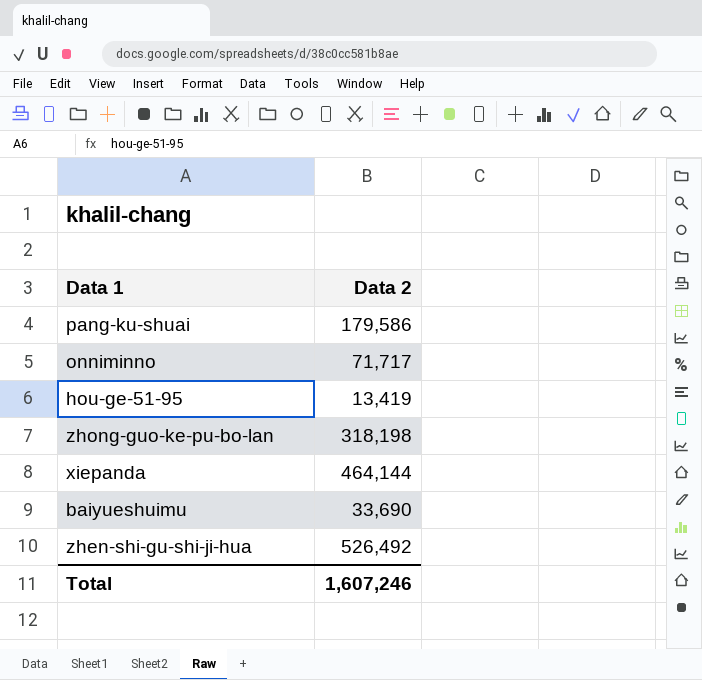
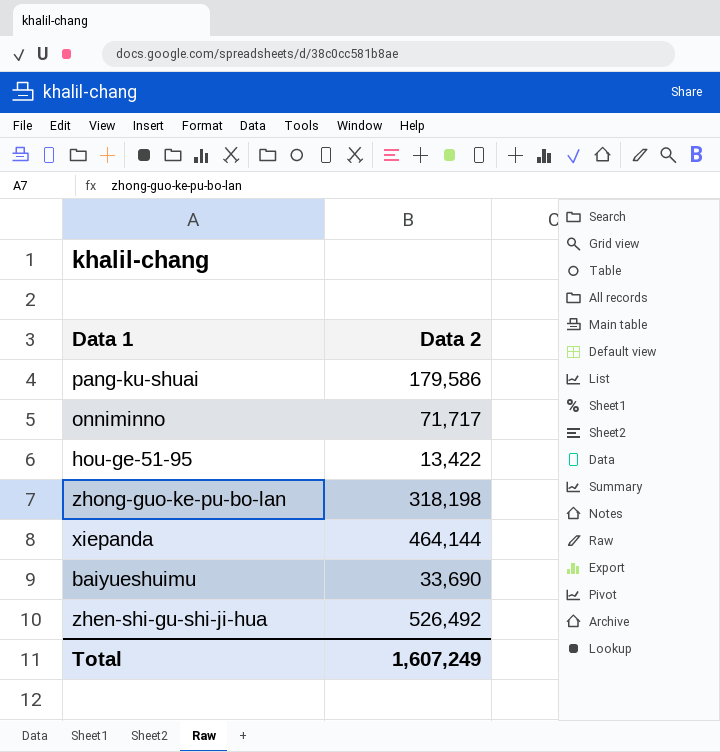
hou-ge-51-95 | Data 2: 13,419 -> 13,422
Total | Data 2: 1,607,246 -> 1,607,249

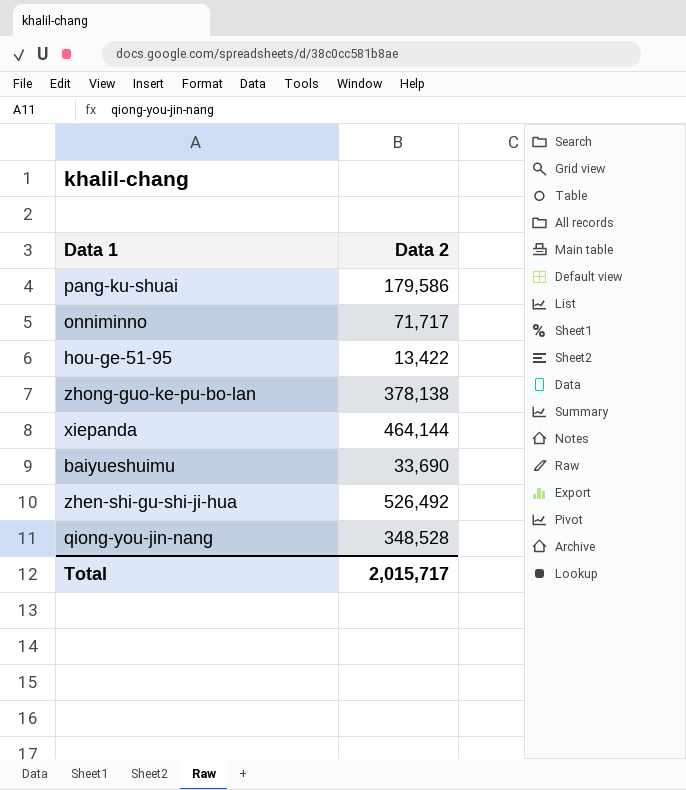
zhong-guo-ke-pu-bo-lan | Data 2: 318,198 -> 378,138
row qiong-you-jin-nang: none -> 348,528
Total | Data 2: 1,607,249 -> 2,015,717

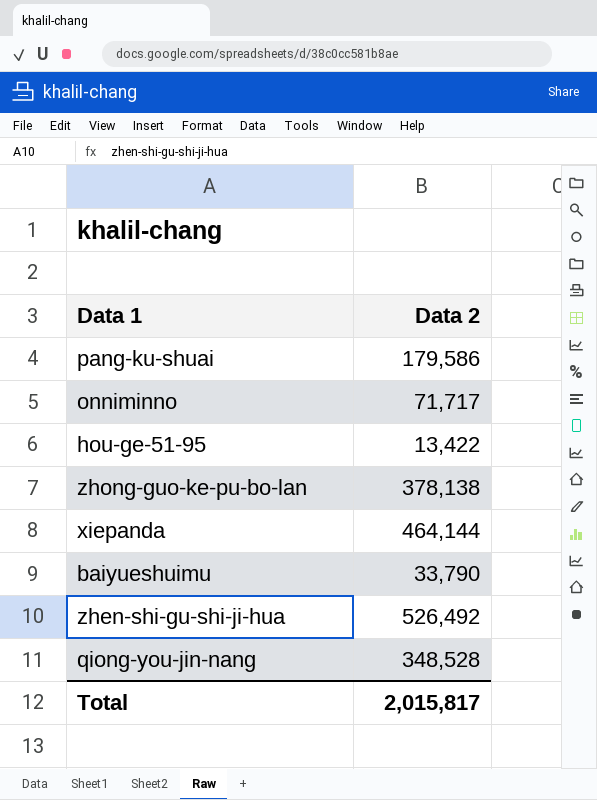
baiyueshuimu | Data 2: 33,690 -> 33,790
Total | Data 2: 2,015,717 -> 2,015,817

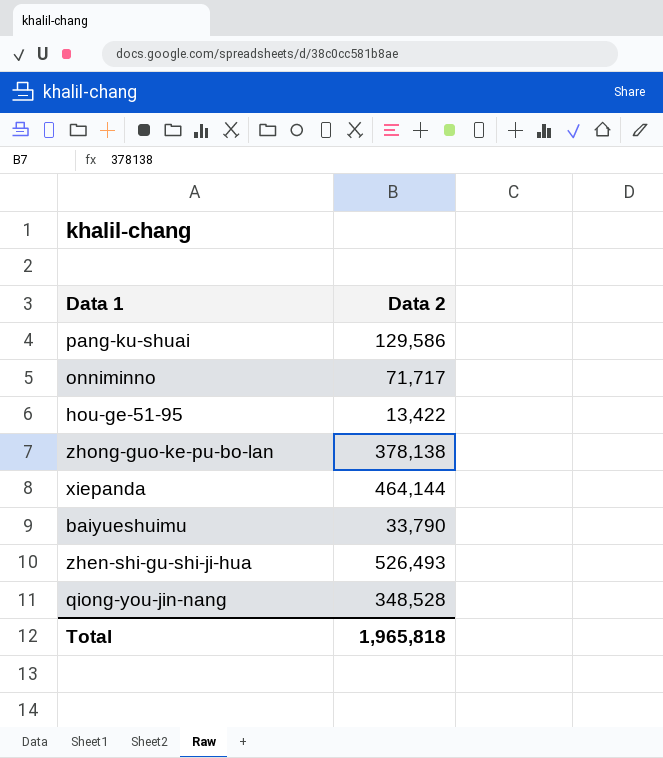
pang-ku-shuai | Data 2: 179,586 -> 129,586
zhen-shi-gu-shi-ji-hua | Data 2: 526,492 -> 526,493
Total | Data 2: 2,015,817 -> 1,965,818

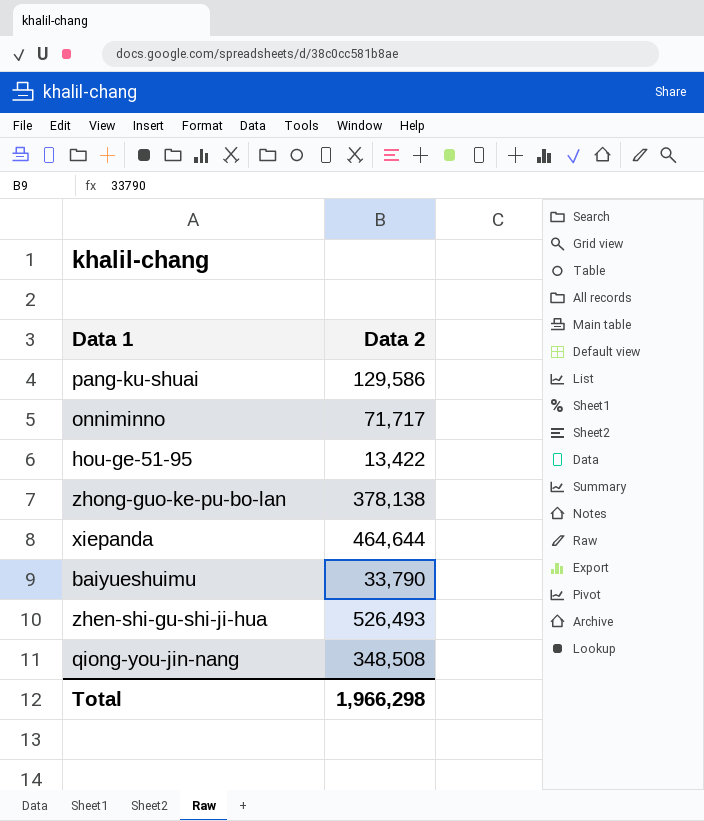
xiepanda | Data 2: 464,144 -> 464,644
qiong-you-jin-nang | Data 2: 348,528 -> 348,508
Total | Data 2: 1,965,818 -> 1,966,298

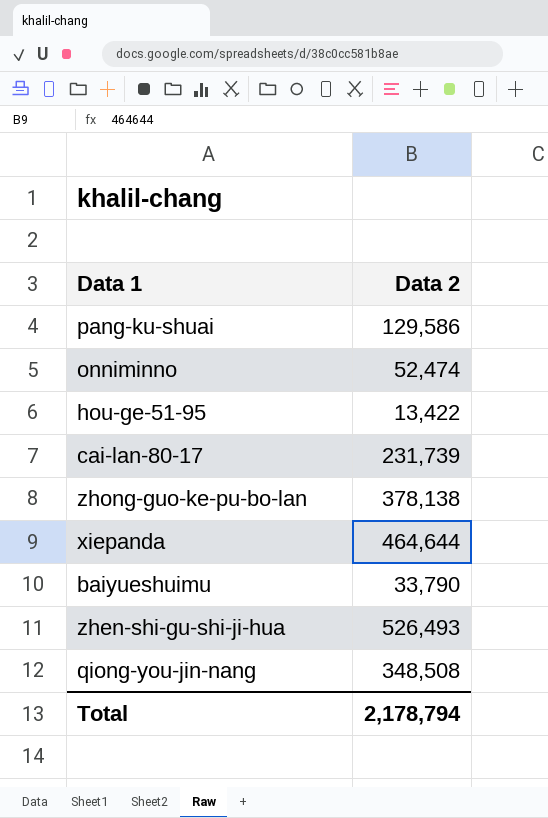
onniminno | Data 2: 71,717 -> 52,474
row cai-lan-80-17: none -> 231,739
Total | Data 2: 1,966,298 -> 2,178,794

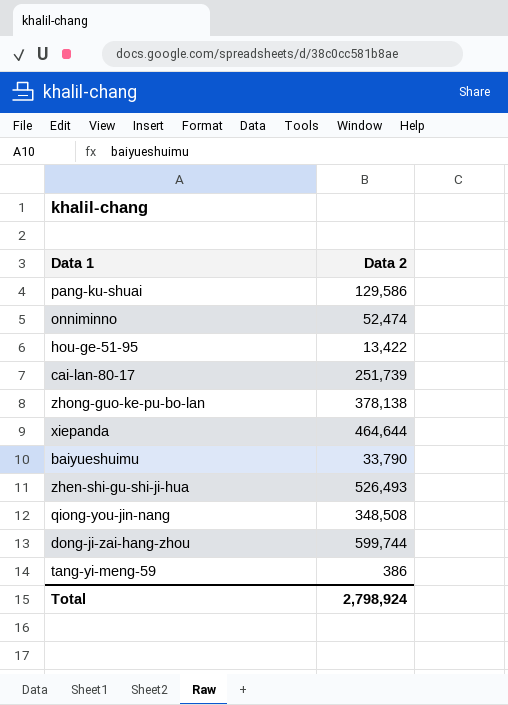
cai-lan-80-17 | Data 2: 231,739 -> 251,739
row dong-ji-zai-hang-zhou: none -> 599,744
row tang-yi-meng-59: none -> 386
Total | Data 2: 2,178,794 -> 2,798,924

